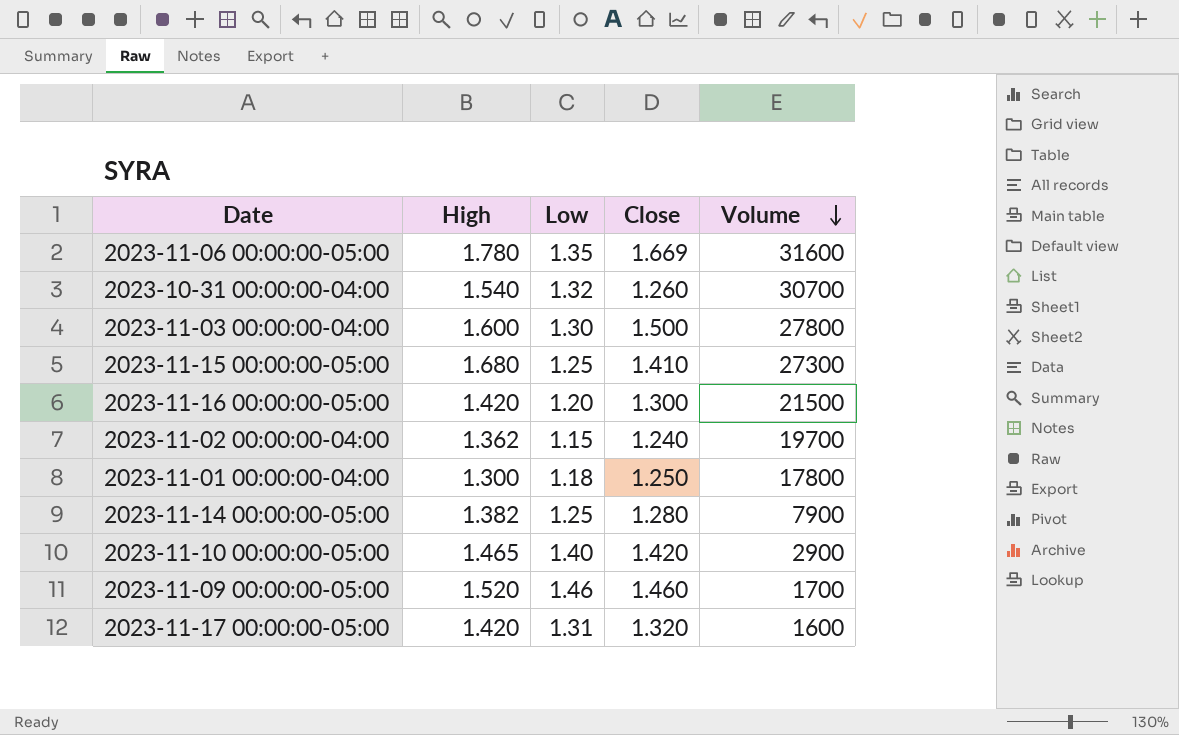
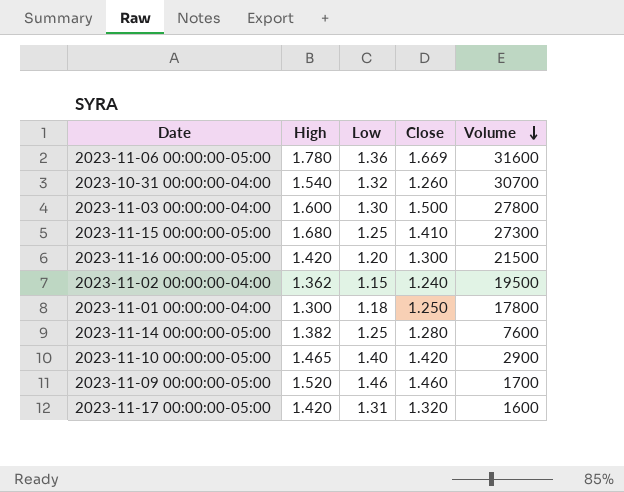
2023-11-06 00:00:00-05:00 | Low: 1.35 -> 1.36
2023-11-02 00:00:00-04:00 | Volume: 19700 -> 19500
2023-11-14 00:00:00-05:00 | Volume: 7900 -> 7600

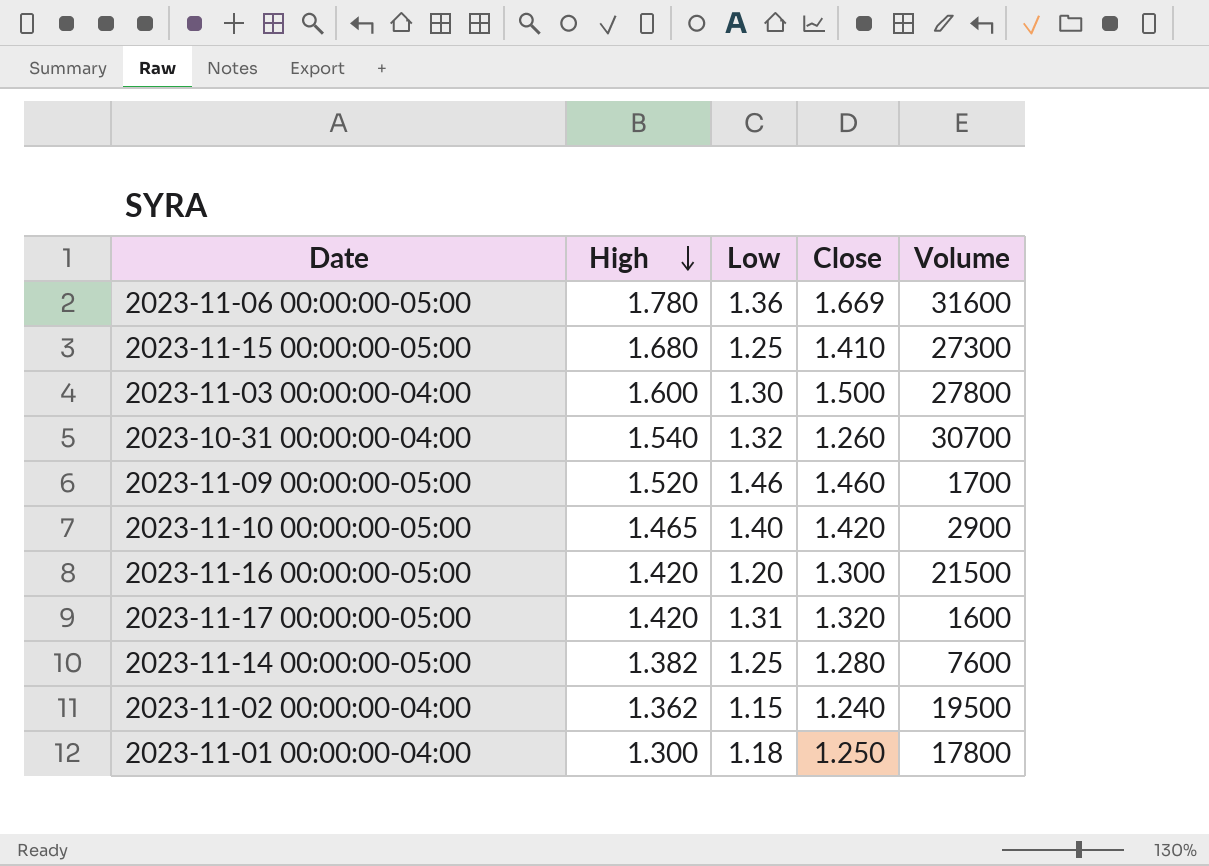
row order: Volume descending -> High descending

